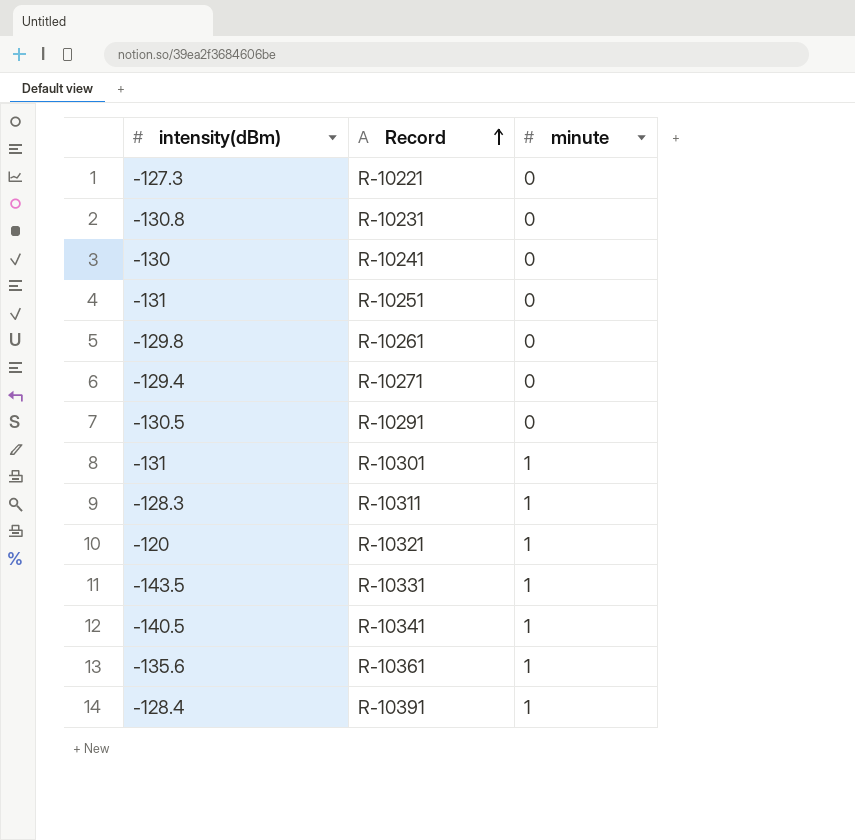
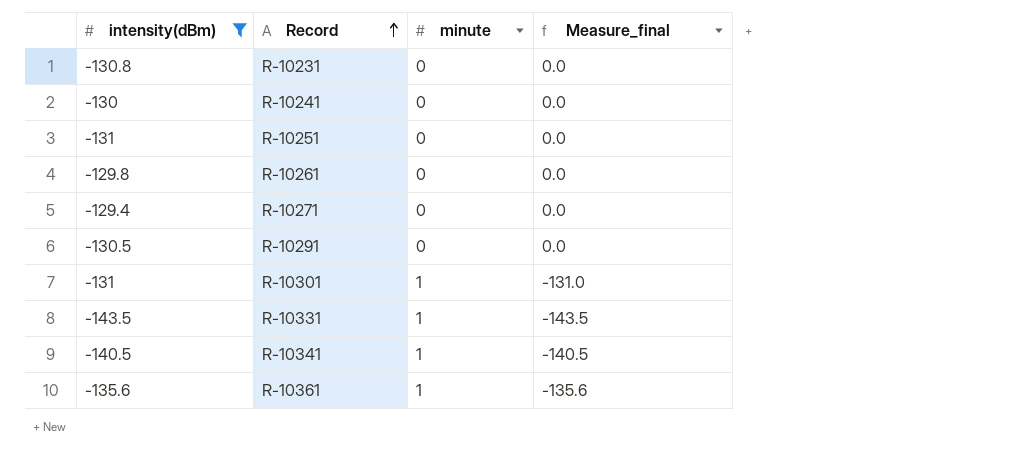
filter: none -> intensity(dBm) <= -129.4
column Measure_final | formula: none -> [intensity(dBm)] * [minute]

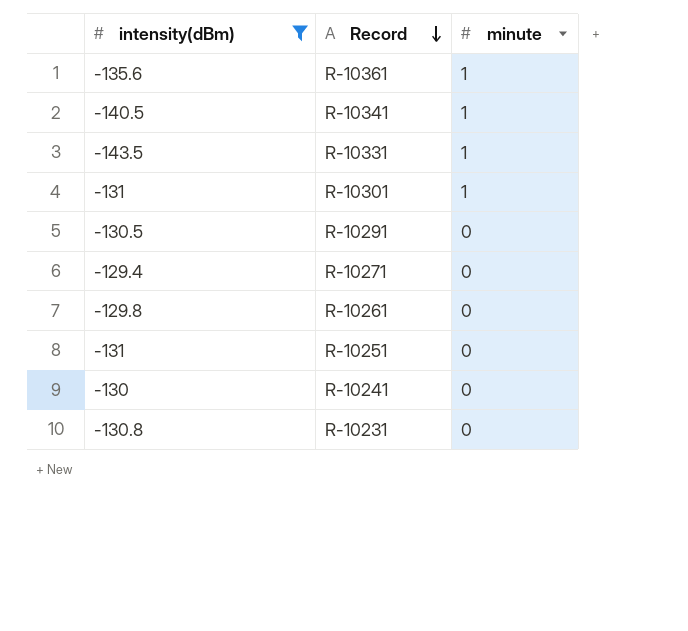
row order: Record ascending -> Record descending
column Measure_final | formula: [intensity(dBm)] * [minute] -> none

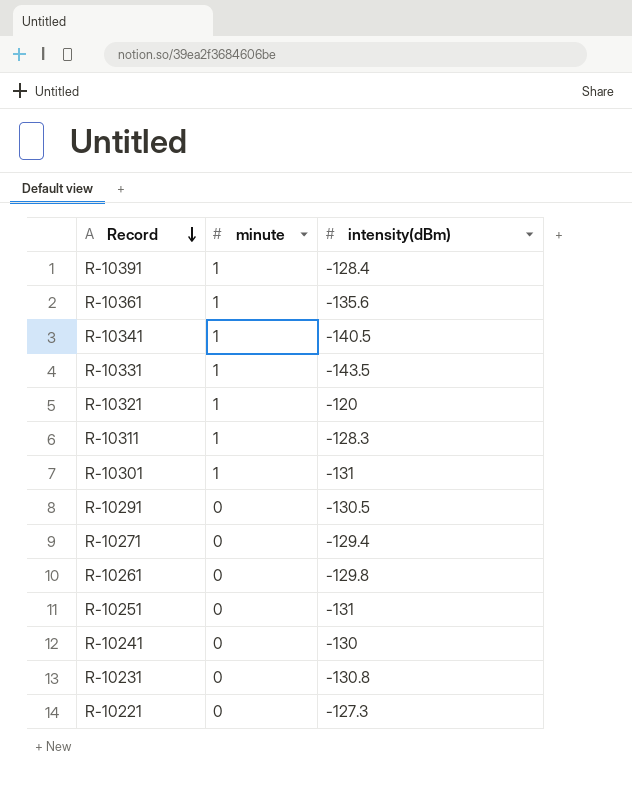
filter: intensity(dBm) <= -129.4 -> none
column intensity(dBm) | position: 1 -> 3

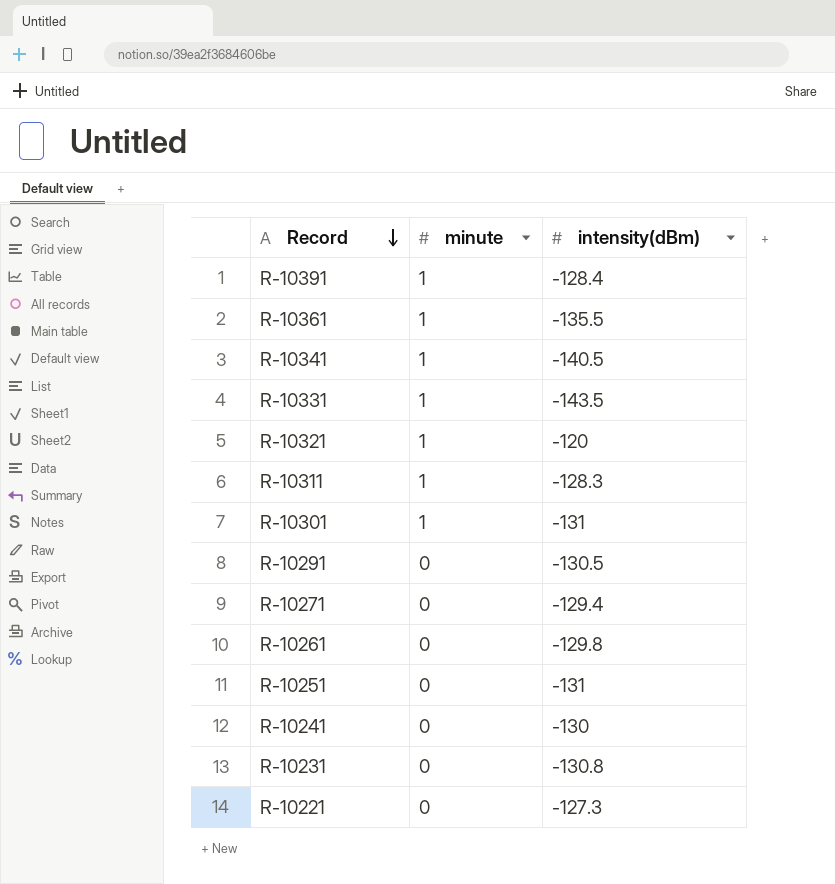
R-10361 | intensity(dBm): -135.6 -> -135.5

